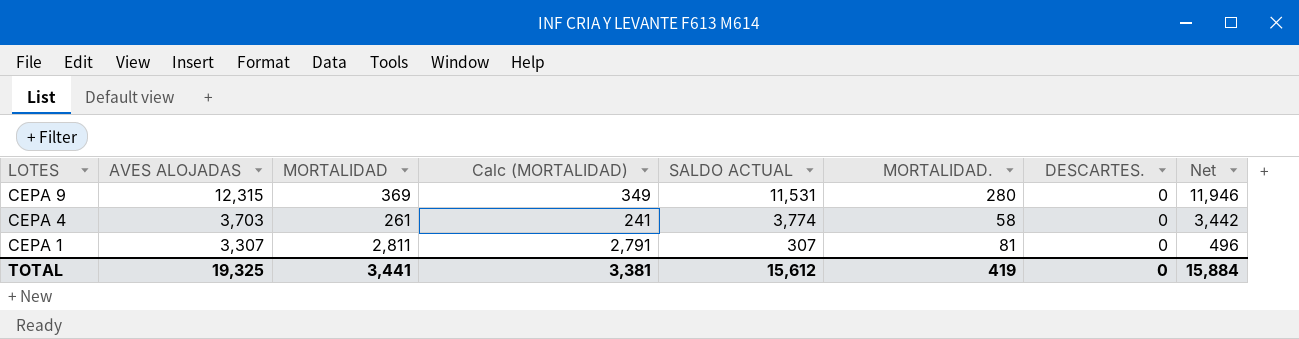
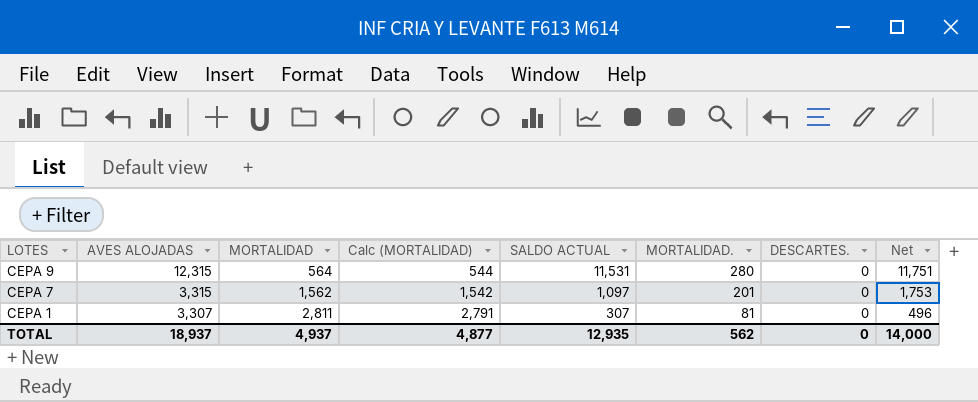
row CEPA 4: 3,703 | 261 | 241 | 3,774 | 58 | 0 | 3,442 -> none
CEPA 9 | MORTALIDAD: 369 -> 564
CEPA 9 | Calc (MORTALIDAD): 349 -> 544
CEPA 9 | Net: 11,946 -> 11,751
row CEPA 7: none -> 3,315 | 1,562 | 1,542 | 1,097 | 201 | 0 | 1,753
TOTAL | AVES ALOJADAS: 19,325 -> 18,937
TOTAL | MORTALIDAD: 3,441 -> 4,937
TOTAL | Calc (MORTALIDAD): 3,381 -> 4,877
TOTAL | SALDO ACTUAL: 15,612 -> 12,935
TOTAL | MORTALIDAD.: 419 -> 562
TOTAL | Net: 15,884 -> 14,000

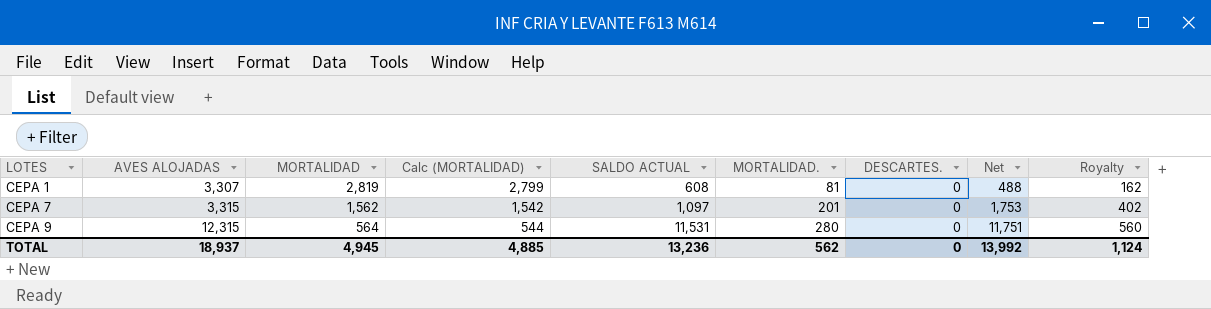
row order: LOTES descending -> LOTES ascending
column Royalty | formula: none -> [MORTALIDAD.] * 2
CEPA 1 | MORTALIDAD: 2,811 -> 2,819
CEPA 1 | Calc (MORTALIDAD): 2,791 -> 2,799
CEPA 1 | SALDO ACTUAL: 307 -> 608
CEPA 1 | Net: 496 -> 488
TOTAL | MORTALIDAD: 4,937 -> 4,945
TOTAL | Calc (MORTALIDAD): 4,877 -> 4,885
TOTAL | SALDO ACTUAL: 12,935 -> 13,236
TOTAL | Net: 14,000 -> 13,992

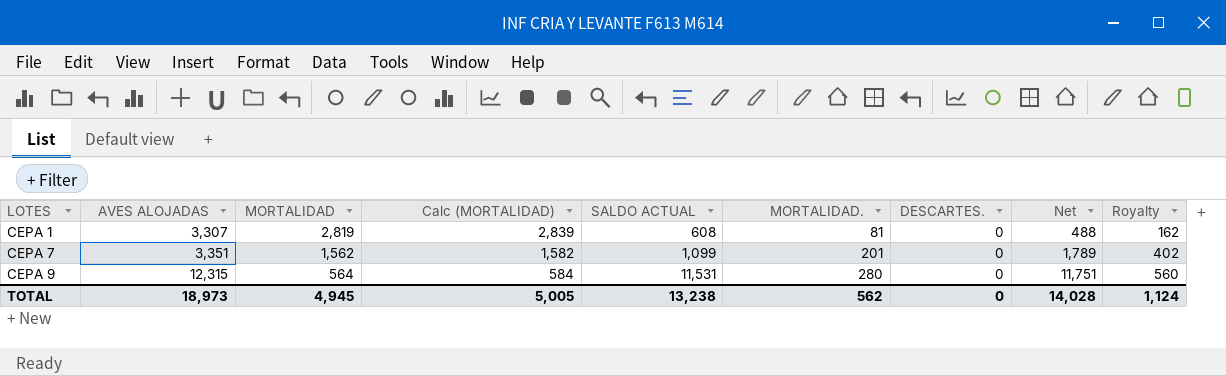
column Calc (MORTALIDAD) | formula: [MORTALIDAD] - 20 -> [MORTALIDAD] + 20
CEPA 7 | AVES ALOJADAS: 3,315 -> 3,351
CEPA 7 | SALDO ACTUAL: 1,097 -> 1,099
CEPA 7 | Net: 1,753 -> 1,789
TOTAL | AVES ALOJADAS: 18,937 -> 18,973
TOTAL | Calc (MORTALIDAD): 4,885 -> 5,005
TOTAL | SALDO ACTUAL: 13,236 -> 13,238
TOTAL | Net: 13,992 -> 14,028

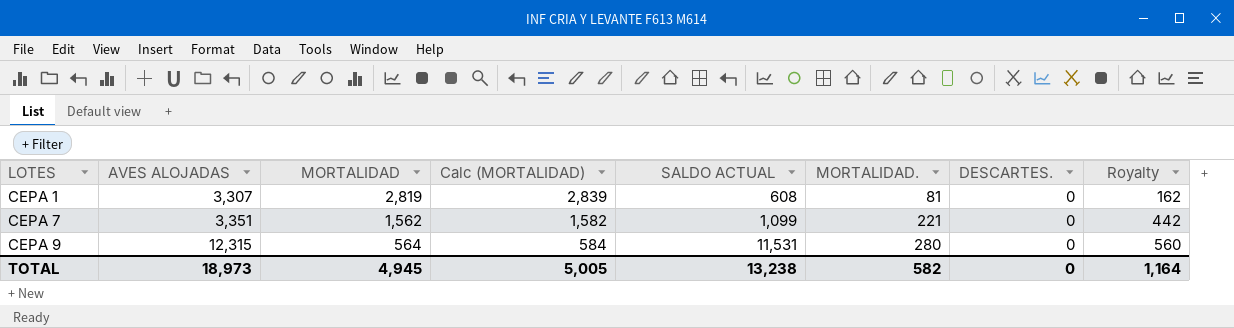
column Net | formula: [AVES ALOJADAS] - [MORTALIDAD] -> none
CEPA 7 | MORTALIDAD.: 201 -> 221
CEPA 7 | Royalty: 402 -> 442
TOTAL | MORTALIDAD.: 562 -> 582
TOTAL | Royalty: 1,124 -> 1,164

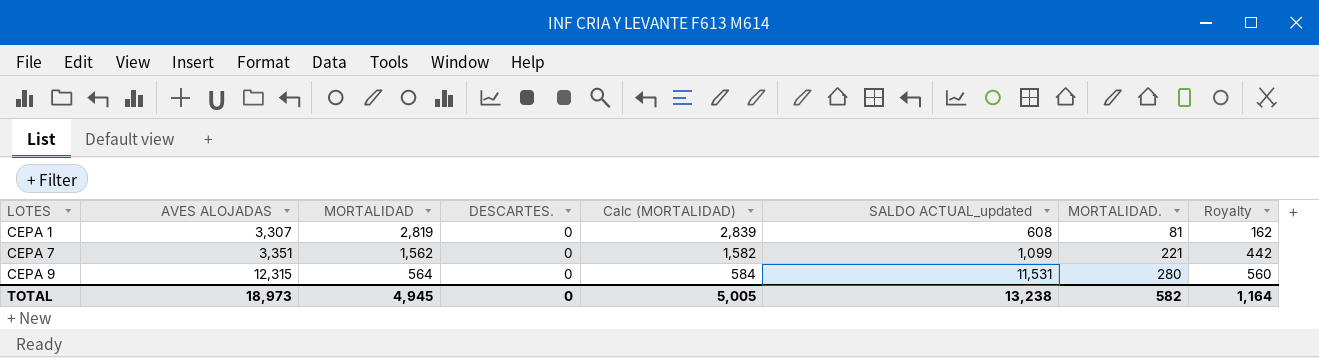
column DESCARTES. | position: 7 -> 4
column name: SALDO ACTUAL -> SALDO ACTUAL_updated

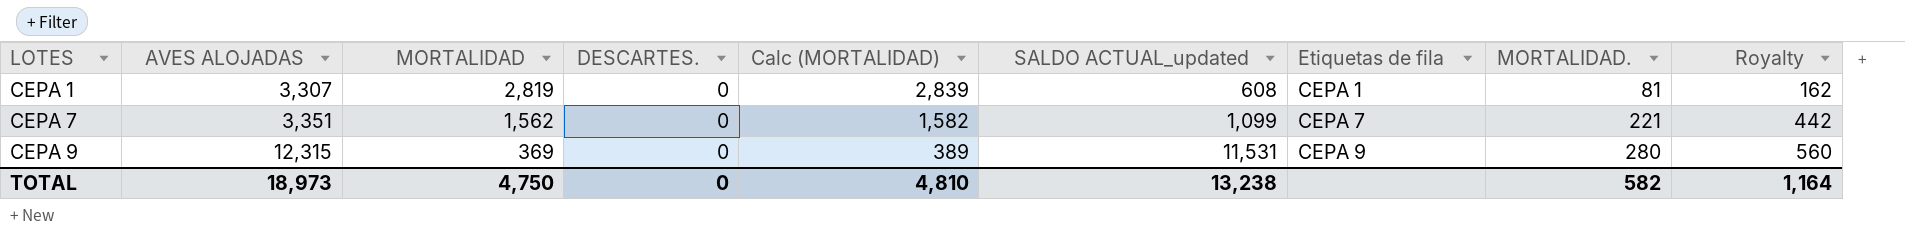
column Etiquetas de fila | position: none -> 7
CEPA 9 | MORTALIDAD: 564 -> 369
CEPA 9 | Calc (MORTALIDAD): 584 -> 389
TOTAL | MORTALIDAD: 4,945 -> 4,750
TOTAL | Calc (MORTALIDAD): 5,005 -> 4,810

